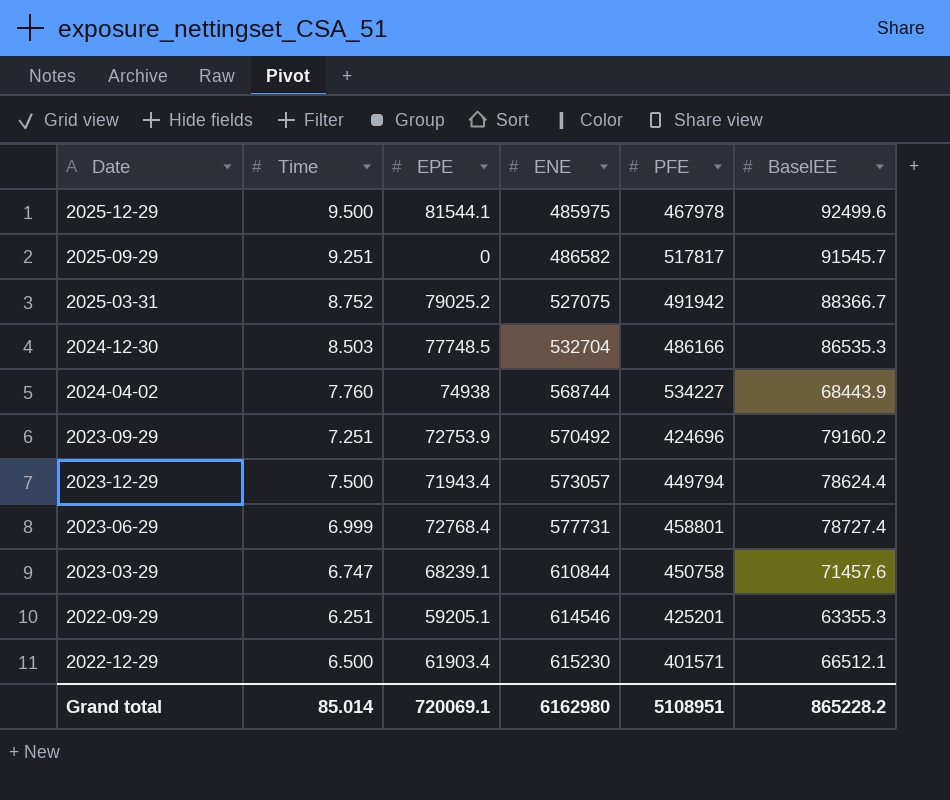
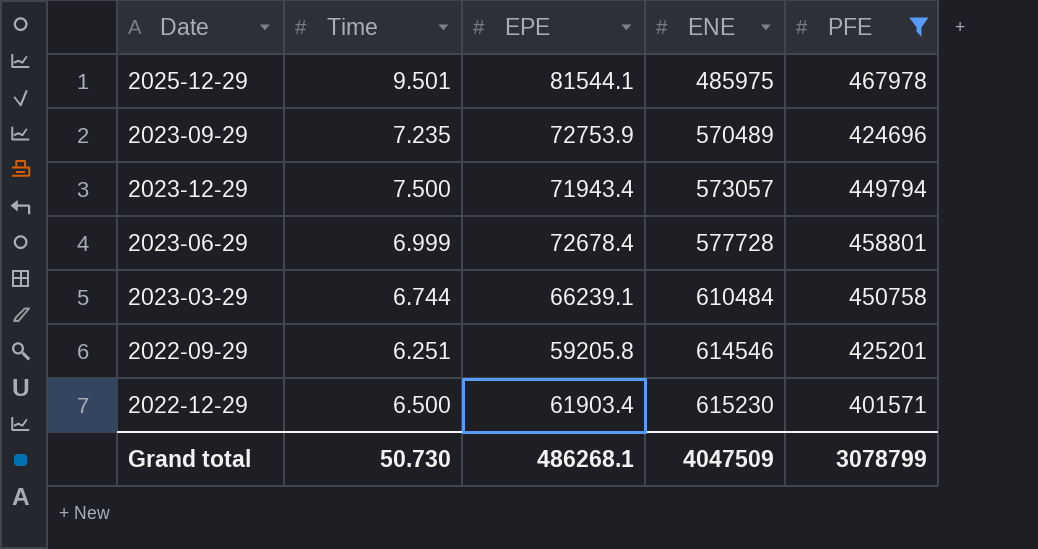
filter: none -> PFE <= 467978
column BaselEE | position: 6 -> none
2025-12-29 | Time: 9.500 -> 9.501
2023-09-29 | Time: 7.251 -> 7.235
2023-09-29 | ENE: 570492 -> 570489
2023-06-29 | EPE: 72768.4 -> 72678.4
2023-06-29 | ENE: 577731 -> 577728
2023-03-29 | Time: 6.747 -> 6.744
2023-03-29 | EPE: 68239.1 -> 66239.1
2023-03-29 | ENE: 610844 -> 610484
2022-09-29 | EPE: 59205.1 -> 59205.8
Grand total | Time: 85.014 -> 50.730
Grand total | EPE: 720069.1 -> 486268.1
Grand total | ENE: 6162980 -> 4047509
Grand total | PFE: 5108951 -> 3078799

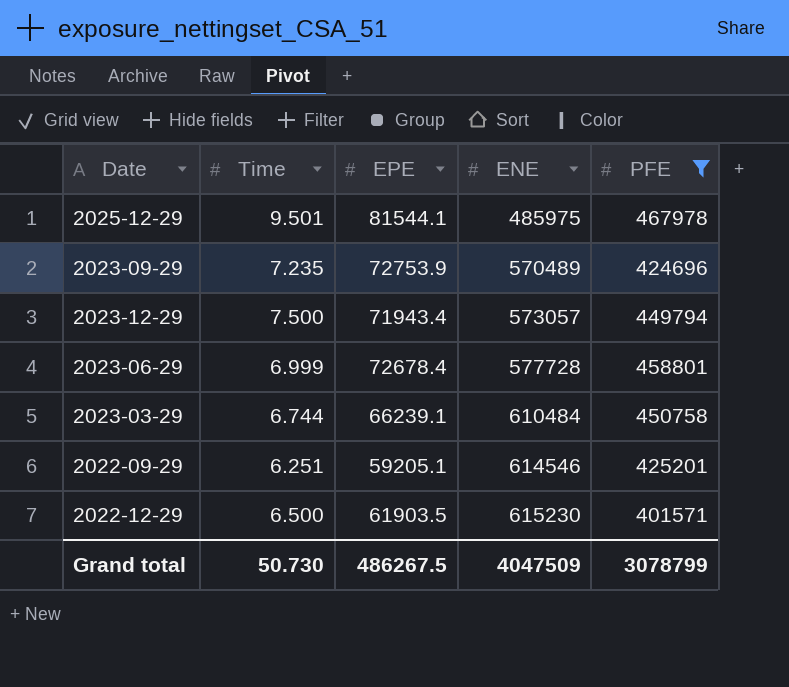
2022-09-29 | EPE: 59205.8 -> 59205.1
2022-12-29 | EPE: 61903.4 -> 61903.5
Grand total | EPE: 486268.1 -> 486267.5

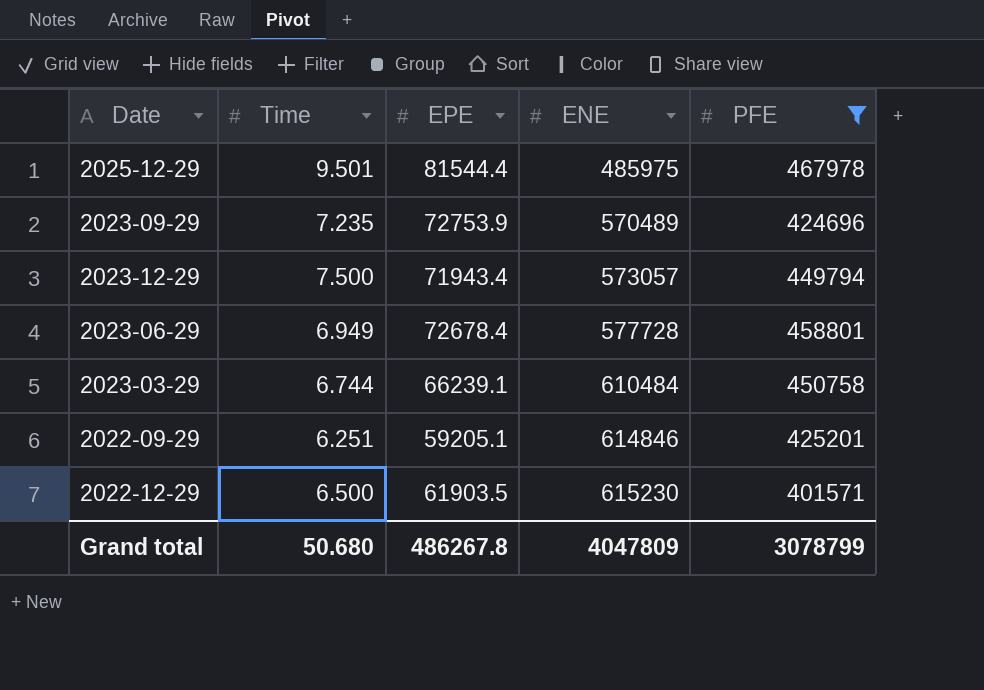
2025-12-29 | EPE: 81544.1 -> 81544.4
2023-06-29 | Time: 6.999 -> 6.949
2022-09-29 | ENE: 614546 -> 614846
Grand total | Time: 50.730 -> 50.680
Grand total | EPE: 486267.5 -> 486267.8
Grand total | ENE: 4047509 -> 4047809

